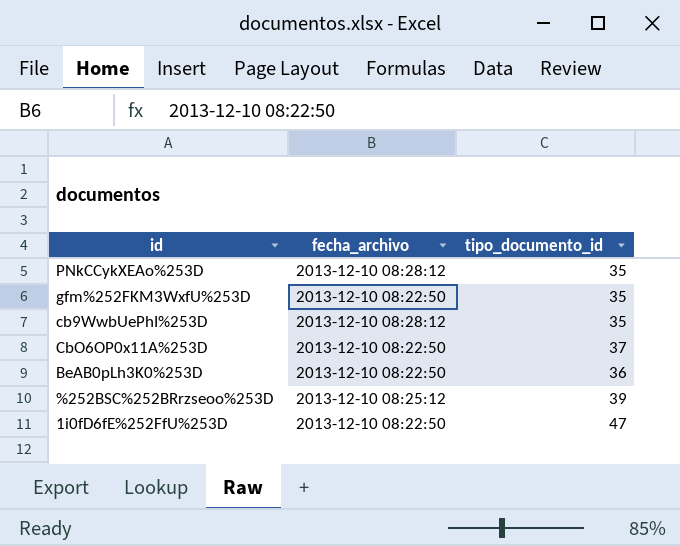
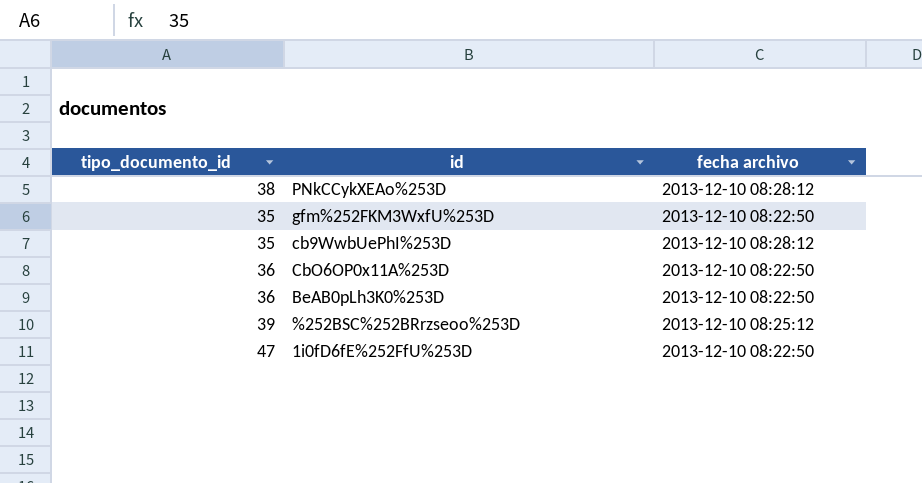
column tipo_documento_id | position: 3 -> 1
column name: fecha_archivo -> fecha archivo
PNkCCykXEAo%253D | tipo_documento_id: 35 -> 38
CbO6OP0x11A%253D | tipo_documento_id: 37 -> 36

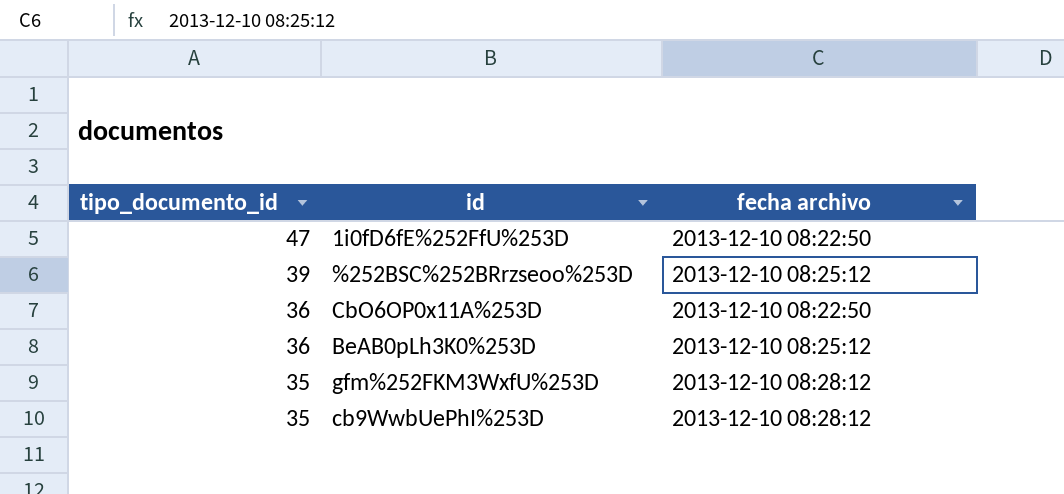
row order: none -> tipo_documento_id descending
row PNkCCykXEAo%253D: 38 | 2013-12-10 08:28:12 -> none
BeAB0pLh3K0%253D | fecha archivo: 2013-12-10 08:22:50 -> 2013-12-10 08:25:12
gfm%252FKM3WxfU%253D | fecha archivo: 2013-12-10 08:22:50 -> 2013-12-10 08:28:12

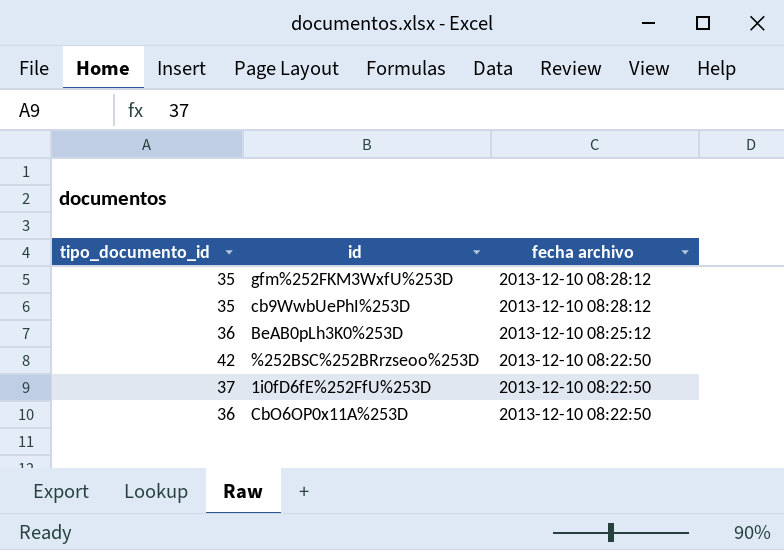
row order: tipo_documento_id descending -> fecha archivo descending
%252BSC%252BRrzseoo%253D | tipo_documento_id: 39 -> 42
%252BSC%252BRrzseoo%253D | fecha archivo: 2013-12-10 08:25:12 -> 2013-12-10 08:22:50
1i0fD6fE%252FfU%253D | tipo_documento_id: 47 -> 37

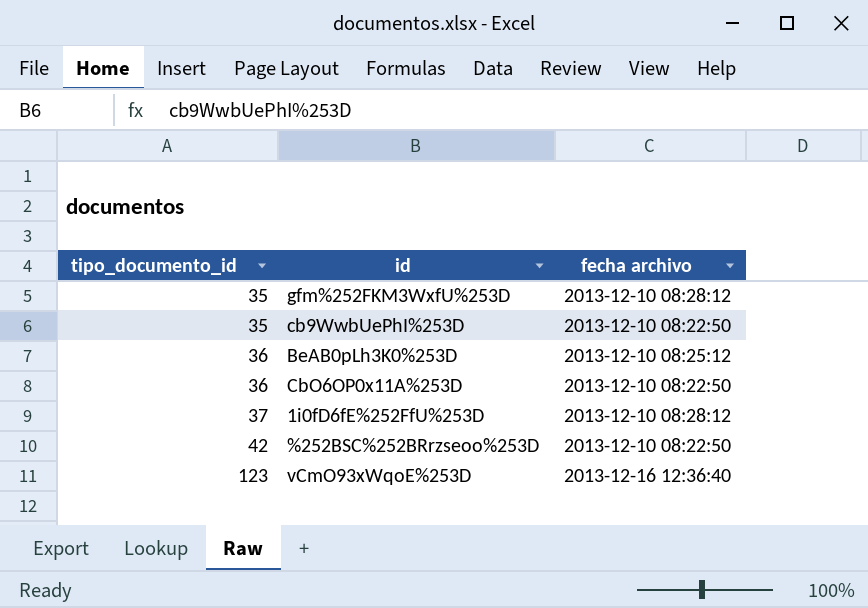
row order: fecha archivo descending -> tipo_documento_id ascending
cb9WwbUePhI%253D | fecha archivo: 2013-12-10 08:28:12 -> 2013-12-10 08:22:50
1i0fD6fE%252FfU%253D | fecha archivo: 2013-12-10 08:22:50 -> 2013-12-10 08:28:12
row vCmO93xWqoE%253D: none -> 123 | 2013-12-16 12:36:40

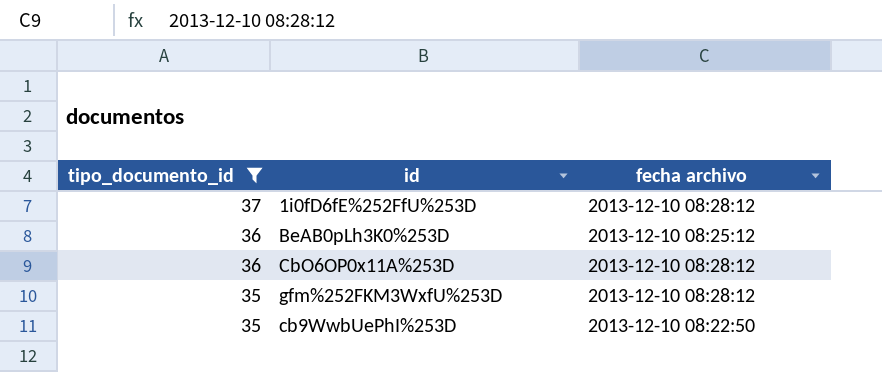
filter: none -> tipo_documento_id <= 37
row order: tipo_documento_id ascending -> tipo_documento_id descending
CbO6OP0x11A%253D | fecha archivo: 2013-12-10 08:22:50 -> 2013-12-10 08:28:12

